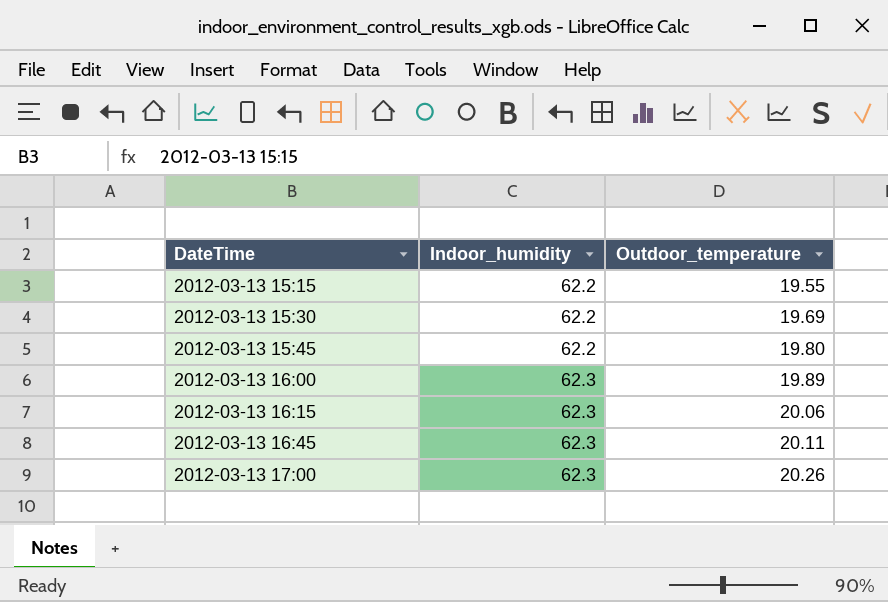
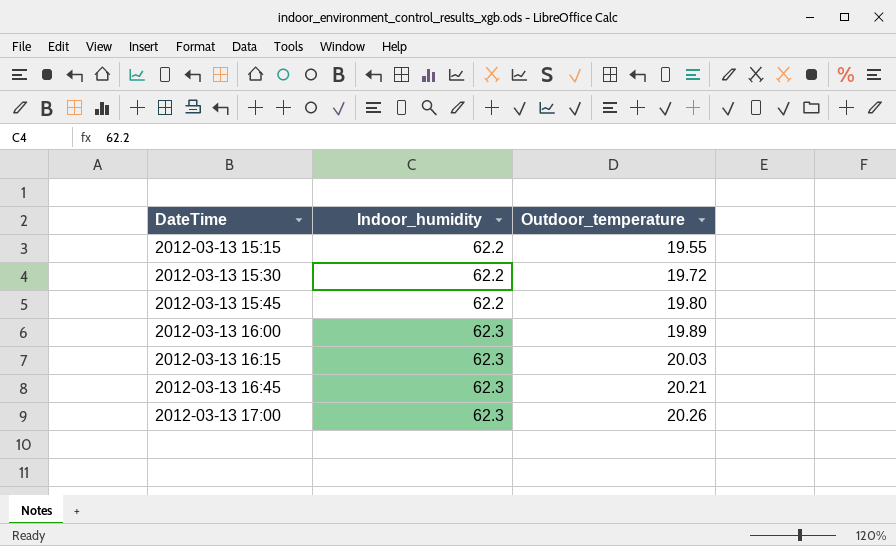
2012-03-13 15:30 | Outdoor_temperature: 19.69 -> 19.72
2012-03-13 16:15 | Outdoor_temperature: 20.06 -> 20.03
2012-03-13 16:45 | Outdoor_temperature: 20.11 -> 20.21

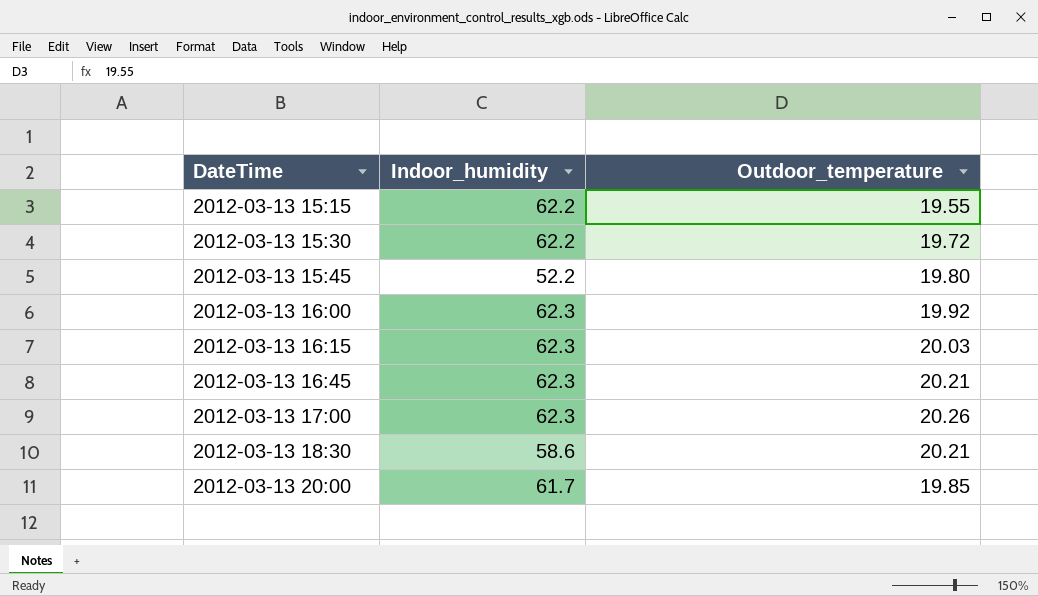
2012-03-13 15:45 | Indoor_humidity: 62.2 -> 52.2
2012-03-13 16:00 | Outdoor_temperature: 19.89 -> 19.92
row 2012-03-13 18:30: none -> 58.6 | 20.21
row 2012-03-13 20:00: none -> 61.7 | 19.85

